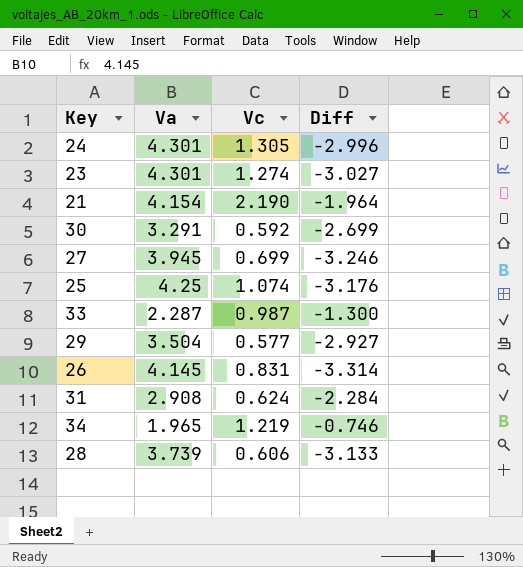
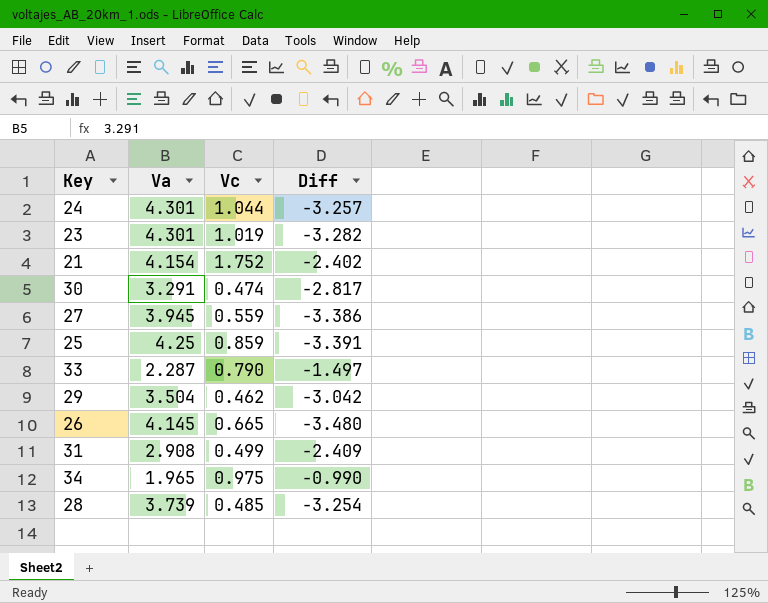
24 | Vc: 1.305 -> 1.044
24 | Diff: -2.996 -> -3.257
23 | Vc: 1.274 -> 1.019
23 | Diff: -3.027 -> -3.282
21 | Vc: 2.190 -> 1.752
21 | Diff: -1.964 -> -2.402
30 | Vc: 0.592 -> 0.474
30 | Diff: -2.699 -> -2.817
27 | Vc: 0.699 -> 0.559
27 | Diff: -3.246 -> -3.386
25 | Vc: 1.074 -> 0.859
25 | Diff: -3.176 -> -3.391
33 | Vc: 0.987 -> 0.790
33 | Diff: -1.300 -> -1.497
29 | Vc: 0.577 -> 0.462
29 | Diff: -2.927 -> -3.042
26 | Vc: 0.831 -> 0.665
26 | Diff: -3.314 -> -3.480
31 | Vc: 0.624 -> 0.499
31 | Diff: -2.284 -> -2.409
34 | Vc: 1.219 -> 0.975
34 | Diff: -0.746 -> -0.990
28 | Vc: 0.606 -> 0.485
28 | Diff: -3.133 -> -3.254

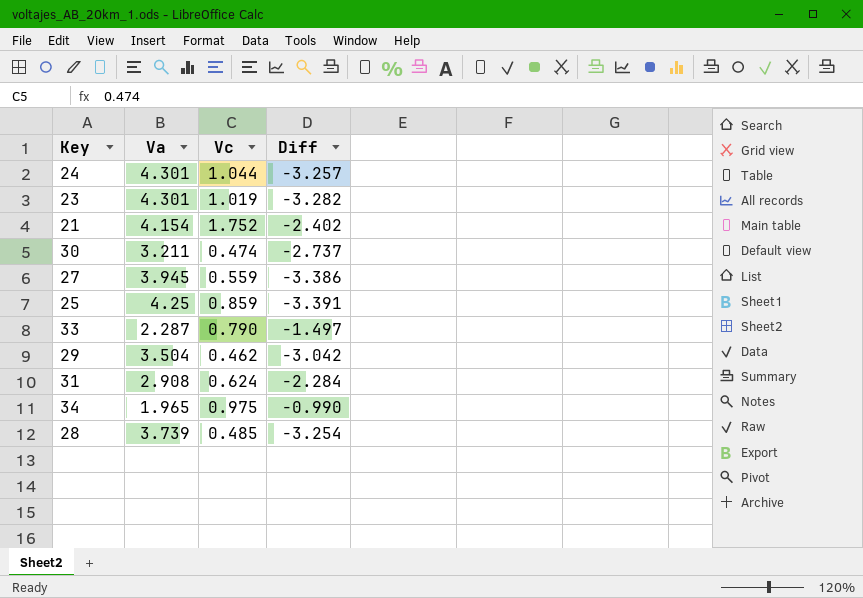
row 26: 4.145 | 0.665 | -3.480 -> none
30 | Va: 3.291 -> 3.211
30 | Diff: -2.817 -> -2.737
31 | Vc: 0.499 -> 0.624
31 | Diff: -2.409 -> -2.284

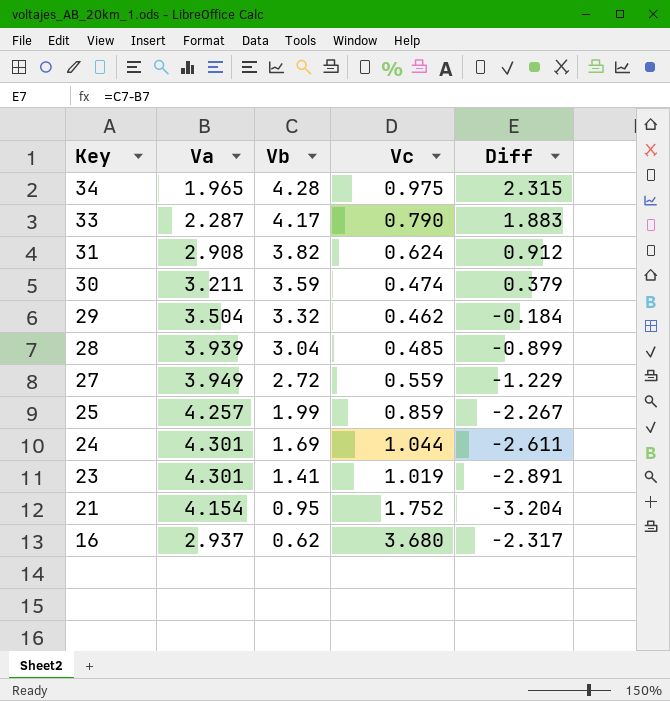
row order: none -> Key descending
column Vb | position: none -> 3
column Diff | formula: [Vc] - [Va] -> [Vb] - [Va]
28 | Va: 3.739 -> 3.939
27 | Va: 3.945 -> 3.949
25 | Va: 4.25 -> 4.257
row 16: none -> 2.937 | 0.62 | 3.680 | -2.317

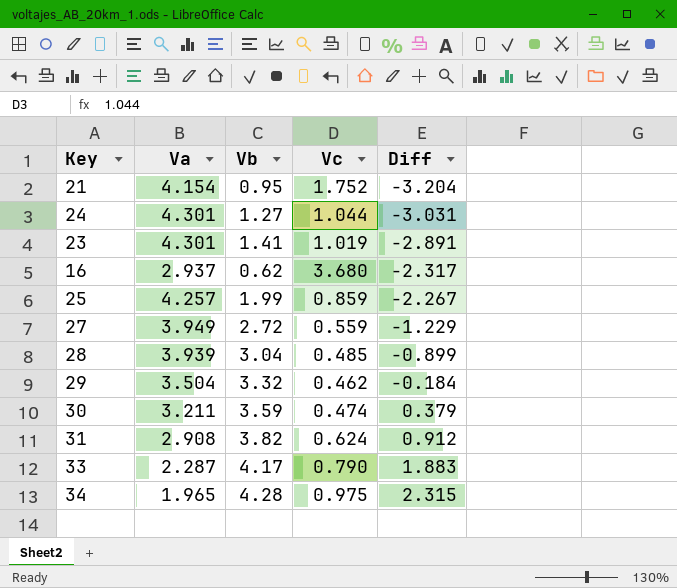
row order: Key descending -> Diff ascending
24 | Vb: 1.69 -> 1.27
24 | Diff: -2.611 -> -3.031

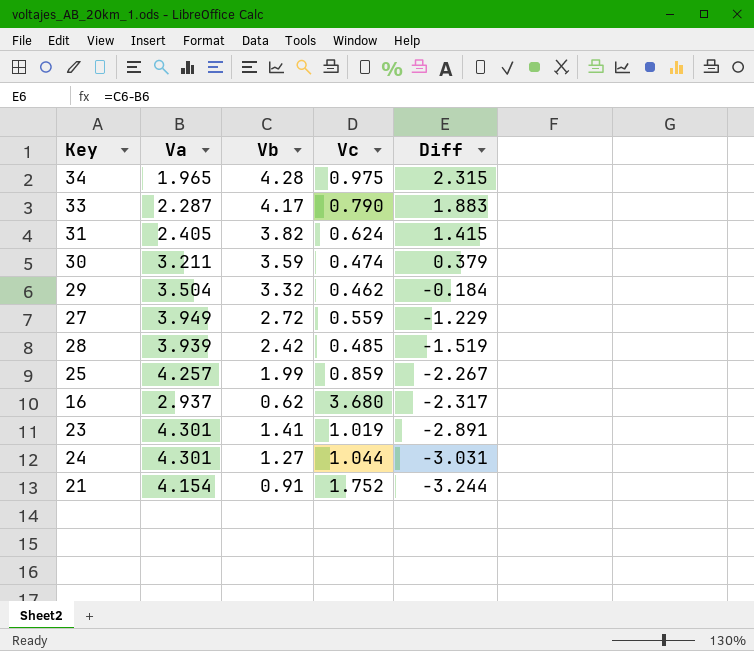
row order: Diff ascending -> Diff descending
31 | Va: 2.908 -> 2.405
31 | Diff: 0.912 -> 1.415
28 | Vb: 3.04 -> 2.42
28 | Diff: -0.899 -> -1.519
21 | Vb: 0.95 -> 0.91
21 | Diff: -3.204 -> -3.244

